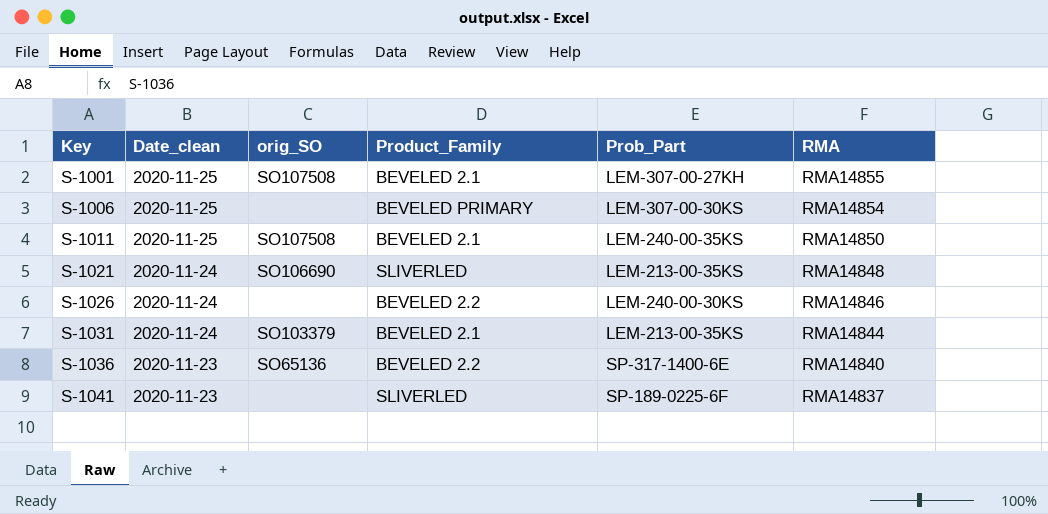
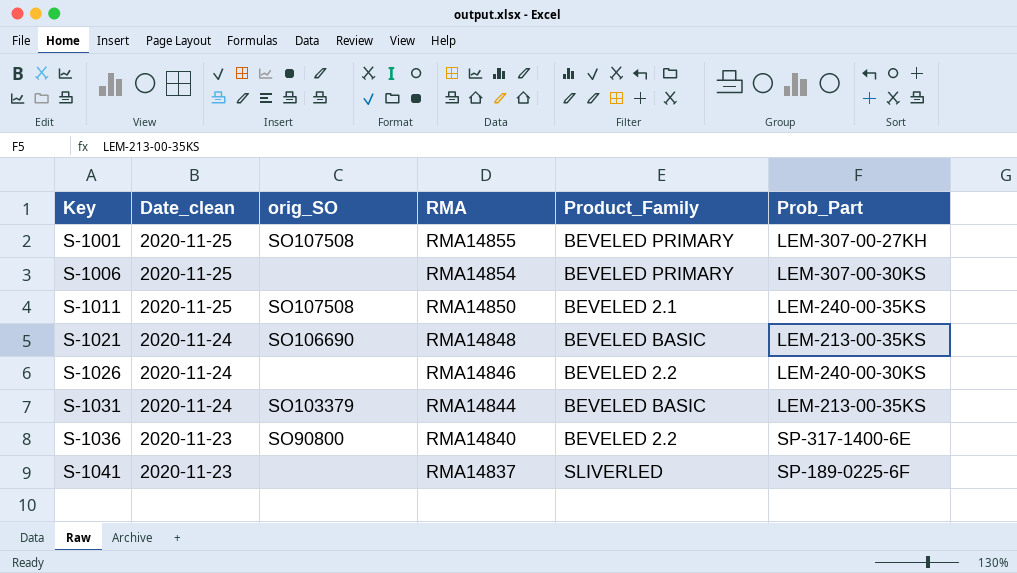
column RMA | position: 6 -> 4
S-1001 | Product_Family: BEVELED 2.1 -> BEVELED PRIMARY
S-1021 | Product_Family: SLIVERLED -> BEVELED BASIC
S-1031 | Product_Family: BEVELED 2.1 -> BEVELED BASIC
S-1036 | orig_SO: SO65136 -> SO90800

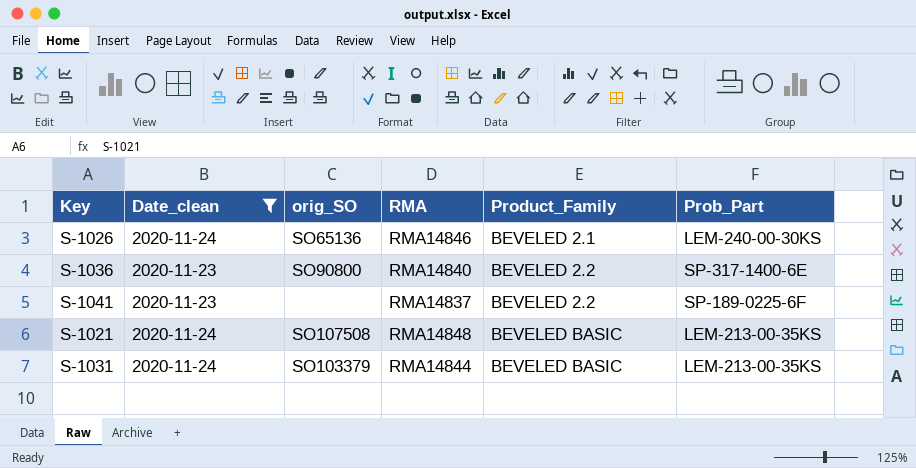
filter: none -> Date_clean != 2020-11-25
row order: Key ascending -> Product_Family ascending
S-1026 | orig_SO: none -> SO65136
S-1026 | Product_Family: BEVELED 2.2 -> BEVELED 2.1
S-1041 | Product_Family: SLIVERLED -> BEVELED 2.2
S-1021 | orig_SO: SO106690 -> SO107508

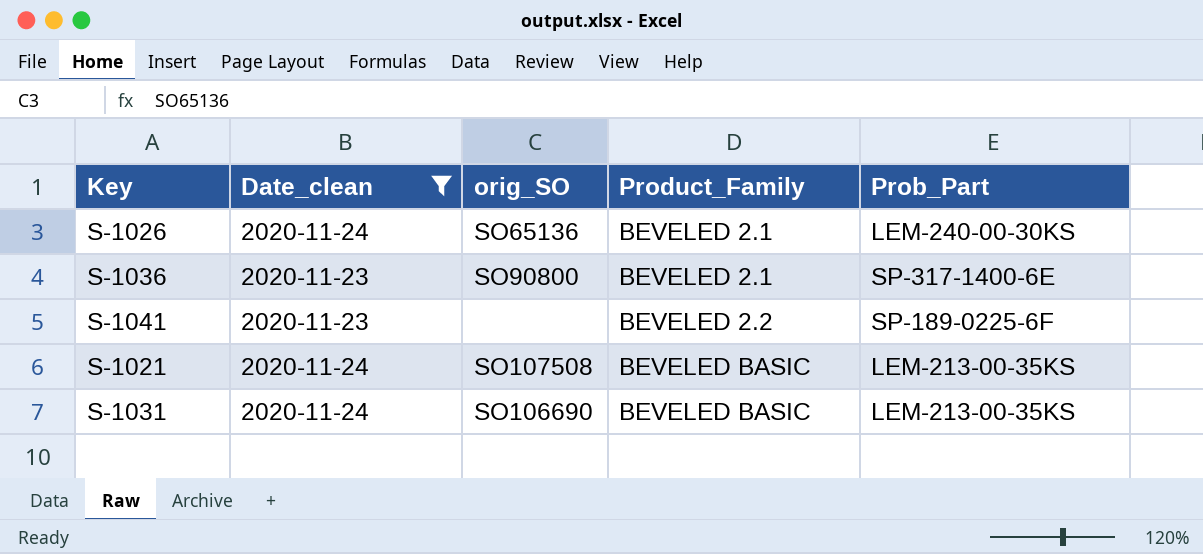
column RMA | position: 4 -> none
S-1036 | Product_Family: BEVELED 2.2 -> BEVELED 2.1
S-1031 | orig_SO: SO103379 -> SO106690

